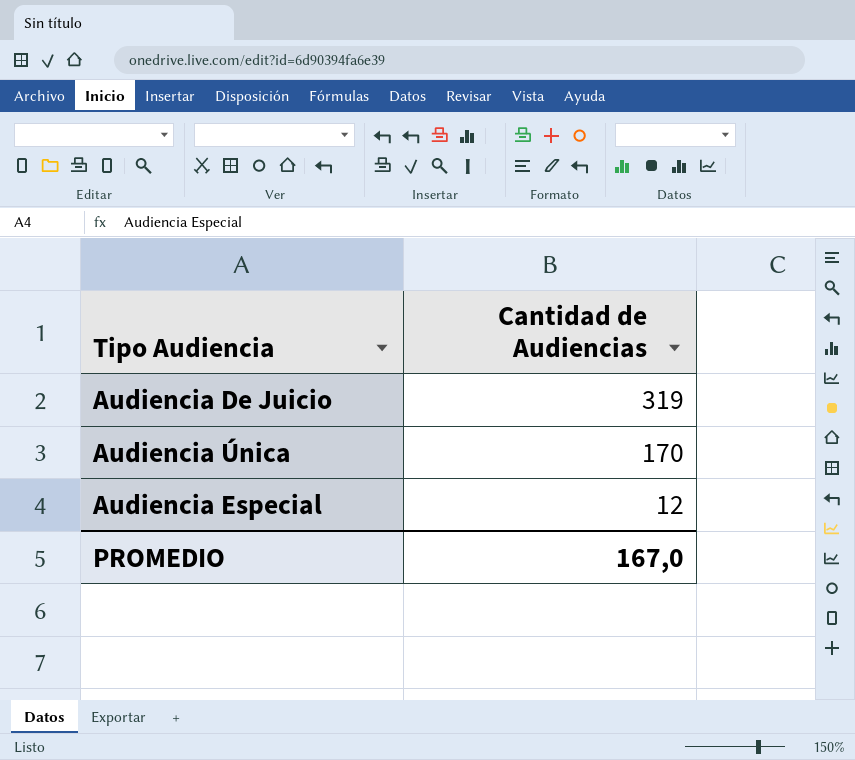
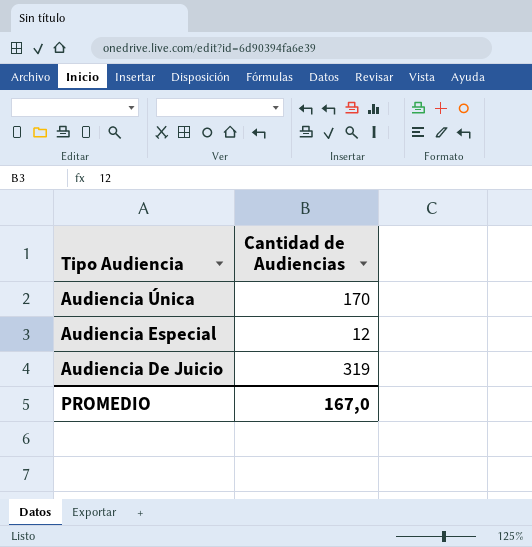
row order: Cantidad de Audiencias descending -> Tipo Audiencia descending

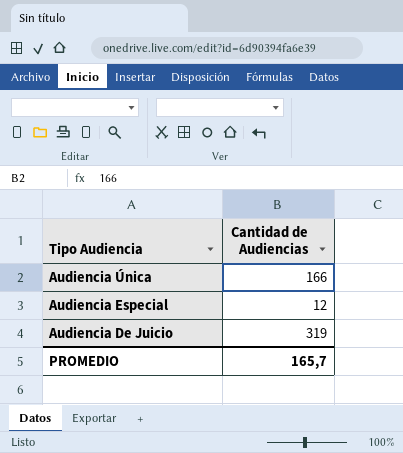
Audiencia Única | Cantidad de Audiencias: 170 -> 166
PROMEDIO | Cantidad de Audiencias: 167,0 -> 165,7

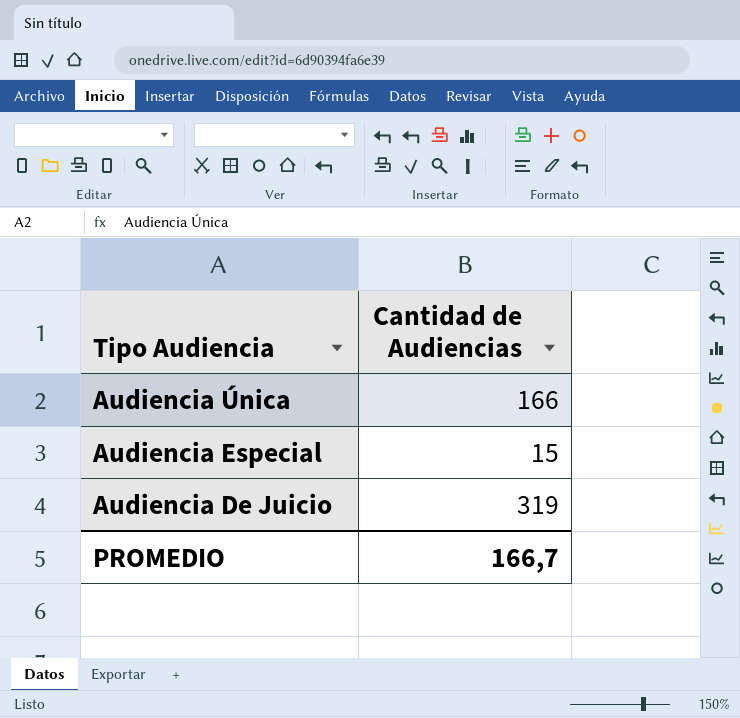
Audiencia Especial | Cantidad de Audiencias: 12 -> 15
PROMEDIO | Cantidad de Audiencias: 165,7 -> 166,7

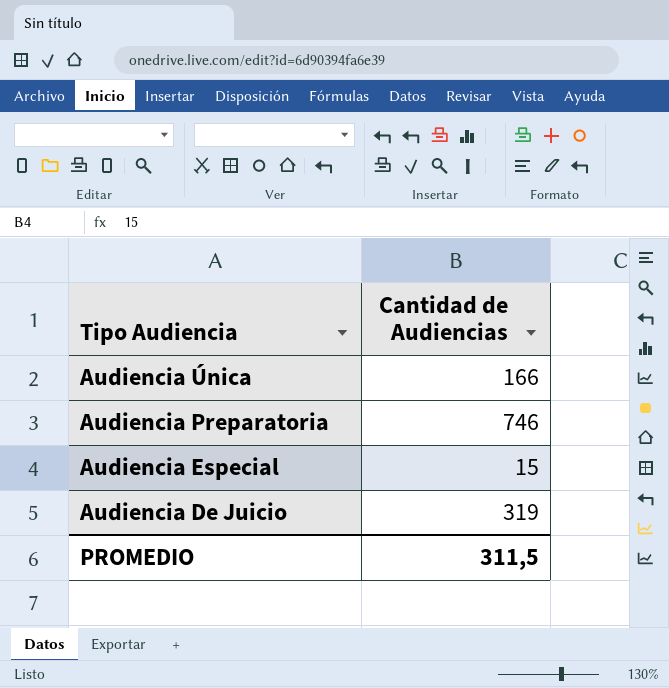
row Audiencia Preparatoria: none -> 746
PROMEDIO | Cantidad de Audiencias: 166,7 -> 311,5

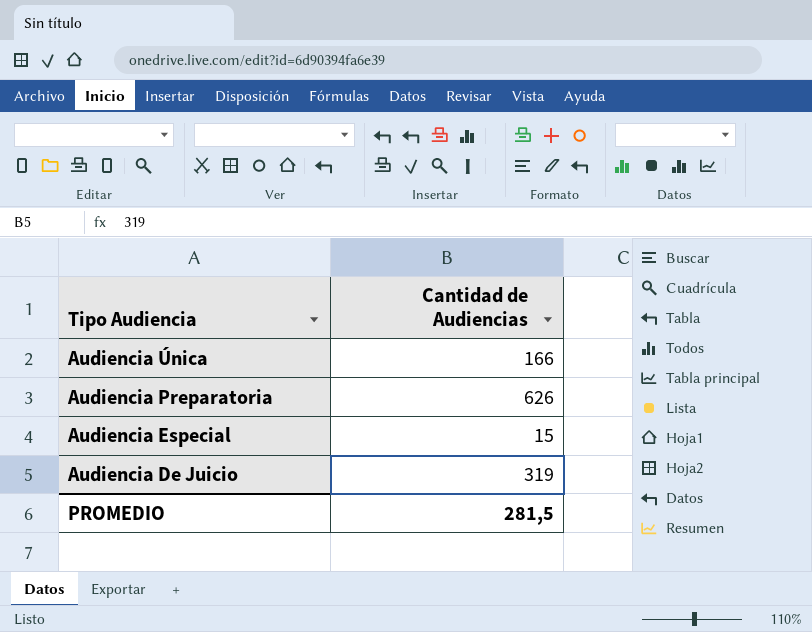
Audiencia Preparatoria | Cantidad de Audiencias: 746 -> 626
PROMEDIO | Cantidad de Audiencias: 311,5 -> 281,5

